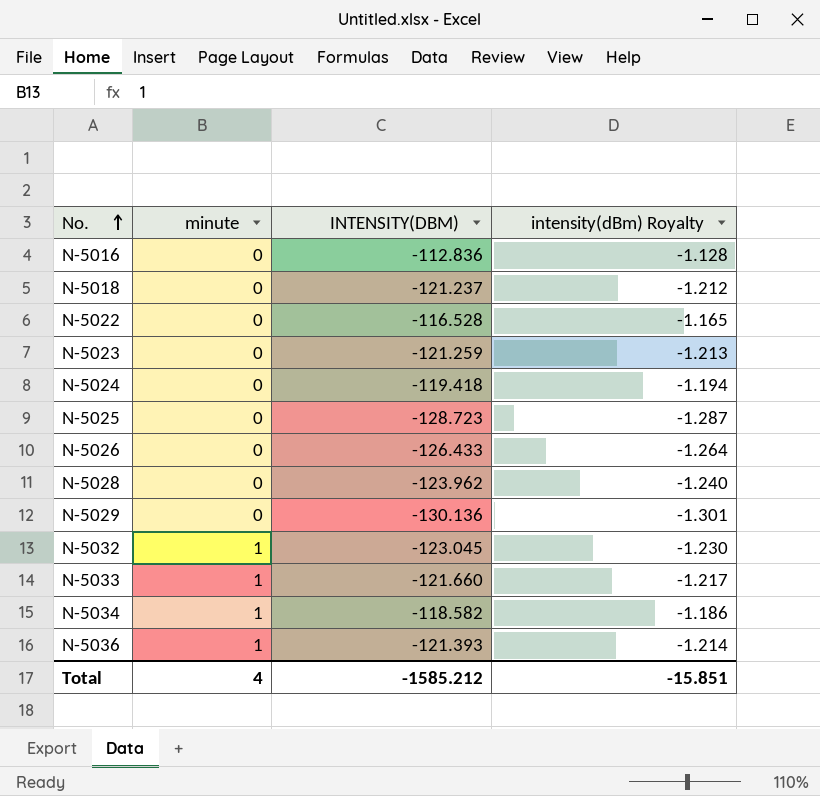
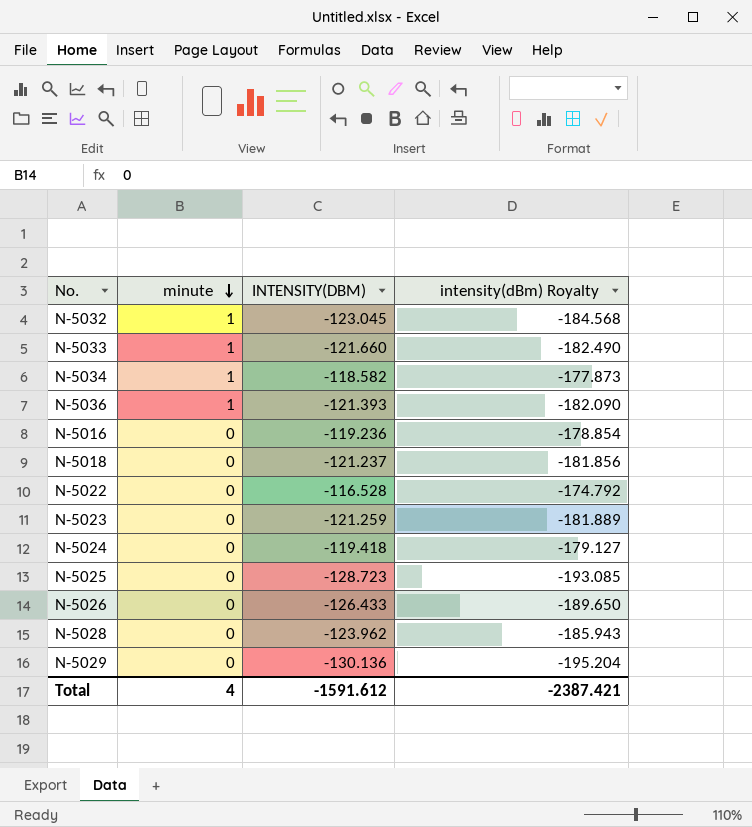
row order: No. ascending -> minute descending
column intensity(dBm) Royalty | formula: [INTENSITY(DBM)] * 0.01 -> [INTENSITY(DBM)] * 1.5
N-5016 | INTENSITY(DBM): -112.836 -> -119.236
Total | INTENSITY(DBM): -1585.212 -> -1591.612
Total | intensity(dBm) Royalty: -15.851 -> -2387.421

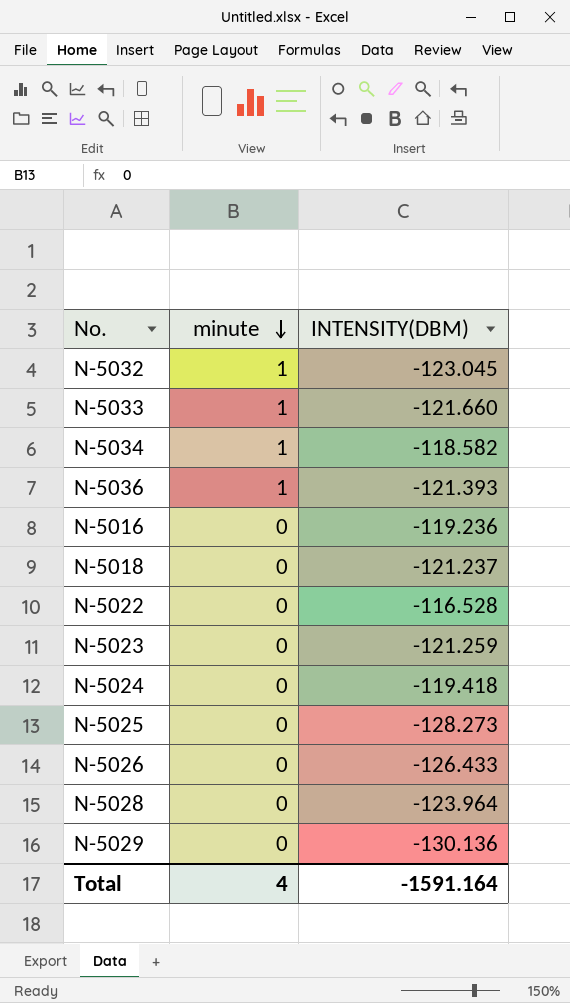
column intensity(dBm) Royalty | formula: [INTENSITY(DBM)] * 1.5 -> none
N-5025 | INTENSITY(DBM): -128.723 -> -128.273
N-5028 | INTENSITY(DBM): -123.962 -> -123.964
Total | INTENSITY(DBM): -1591.612 -> -1591.164

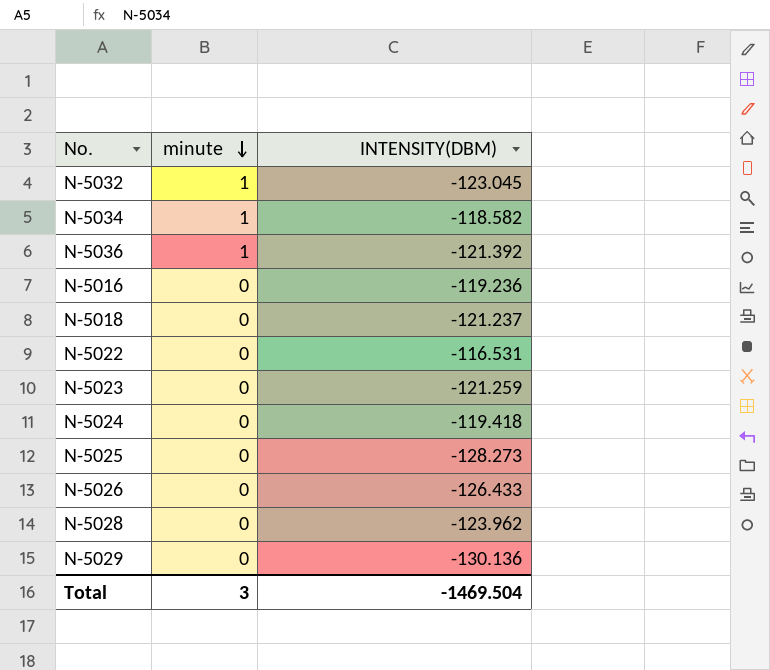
row N-5033: 1 | -121.660 -> none
N-5036 | INTENSITY(DBM): -121.393 -> -121.392
N-5022 | INTENSITY(DBM): -116.528 -> -116.531
N-5028 | INTENSITY(DBM): -123.964 -> -123.962
Total | minute: 4 -> 3
Total | INTENSITY(DBM): -1591.164 -> -1469.504

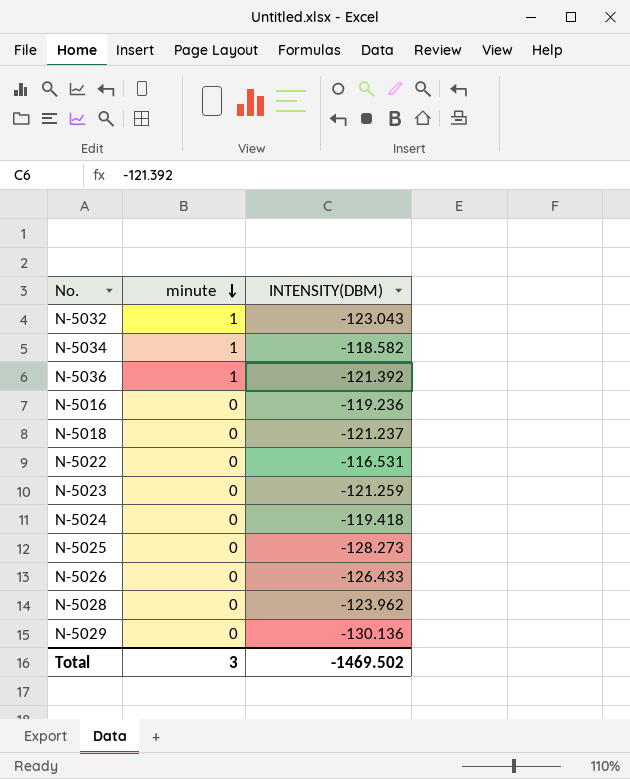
N-5032 | INTENSITY(DBM): -123.045 -> -123.043
Total | INTENSITY(DBM): -1469.504 -> -1469.502

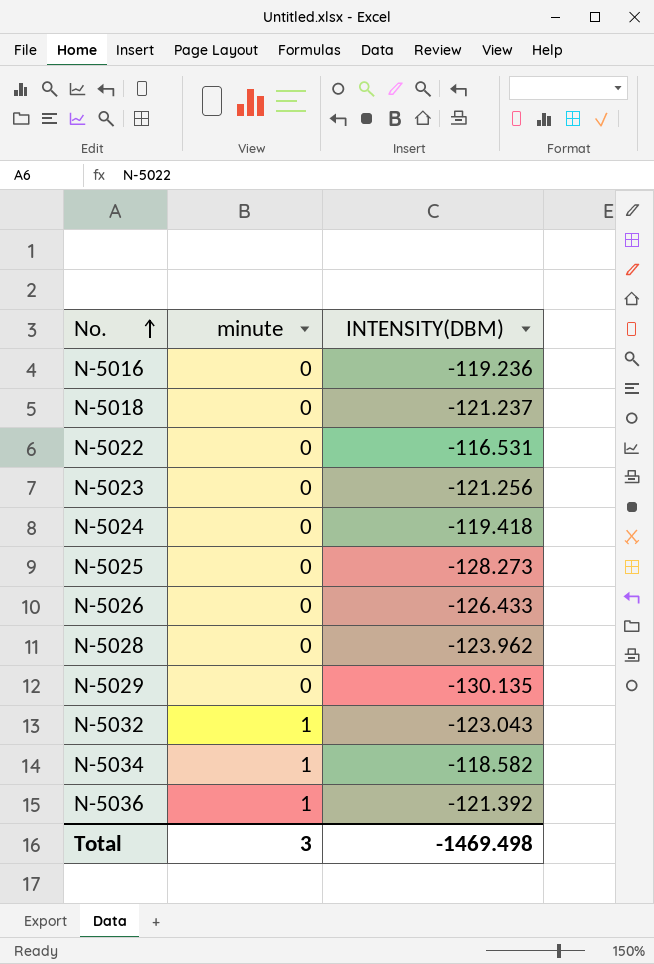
row order: minute descending -> No. ascending
N-5023 | INTENSITY(DBM): -121.259 -> -121.256
N-5029 | INTENSITY(DBM): -130.136 -> -130.135
Total | INTENSITY(DBM): -1469.502 -> -1469.498

